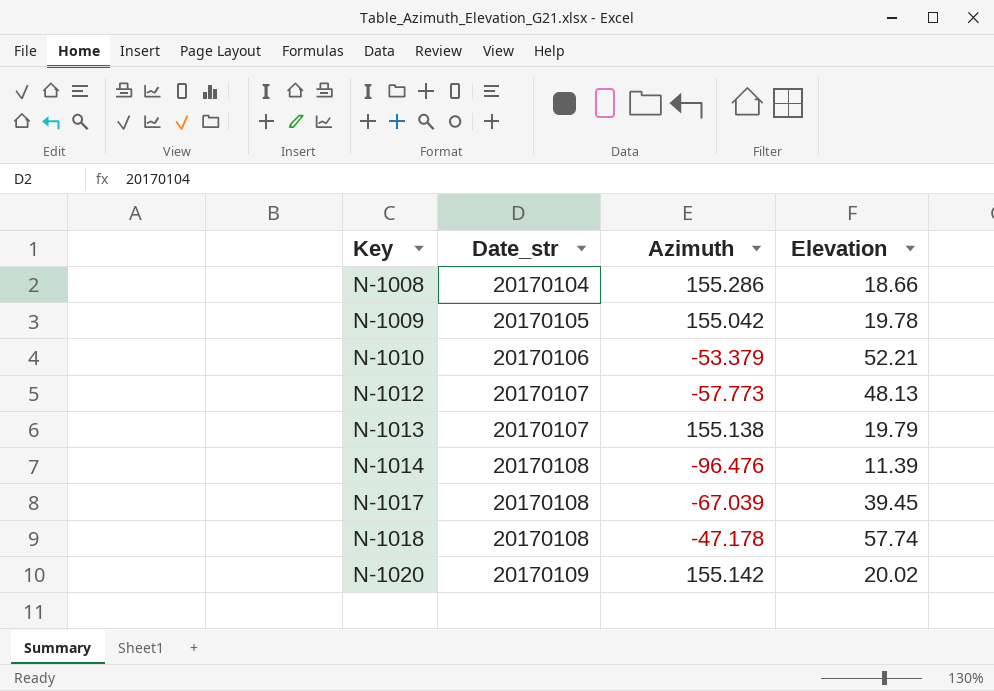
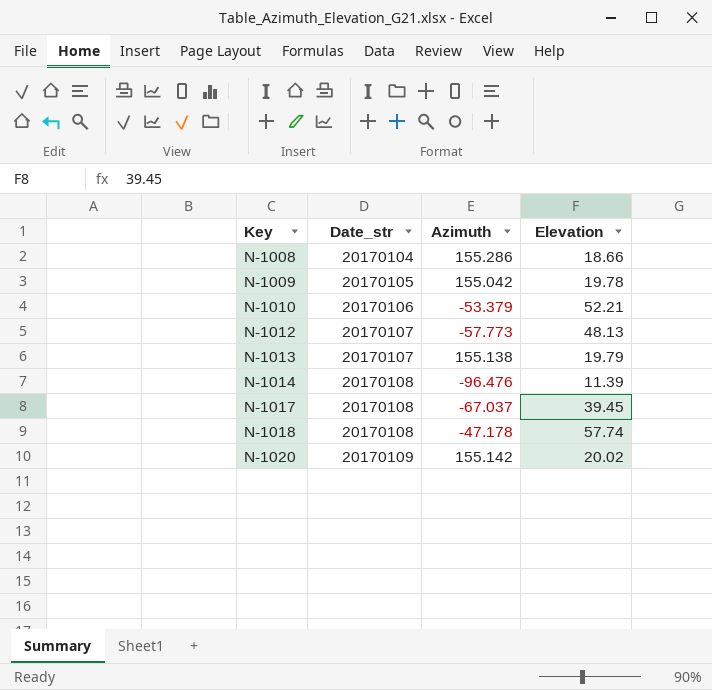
N-1017 | Azimuth: -67.039 -> -67.037

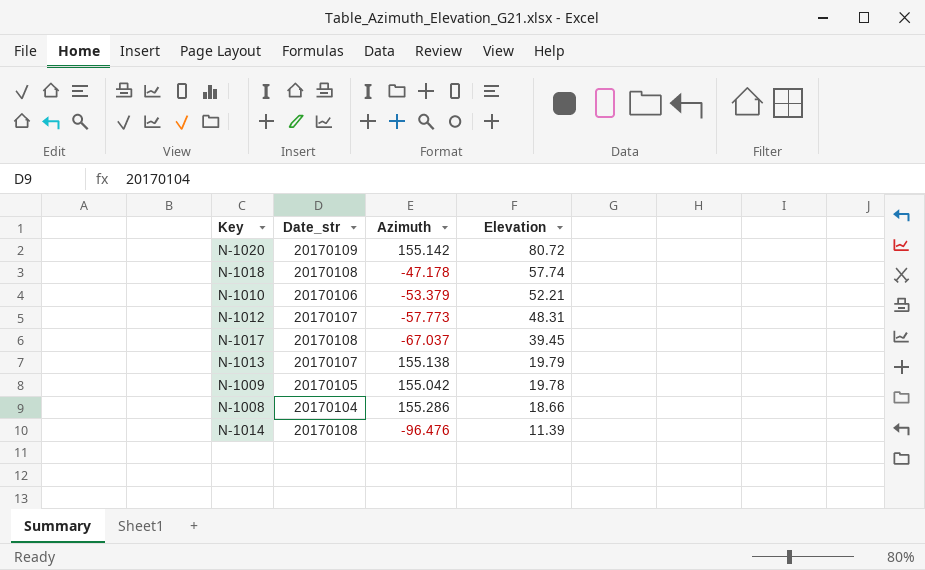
row order: Key ascending -> Elevation descending
N-1020 | Elevation: 20.02 -> 80.72
N-1012 | Elevation: 48.13 -> 48.31

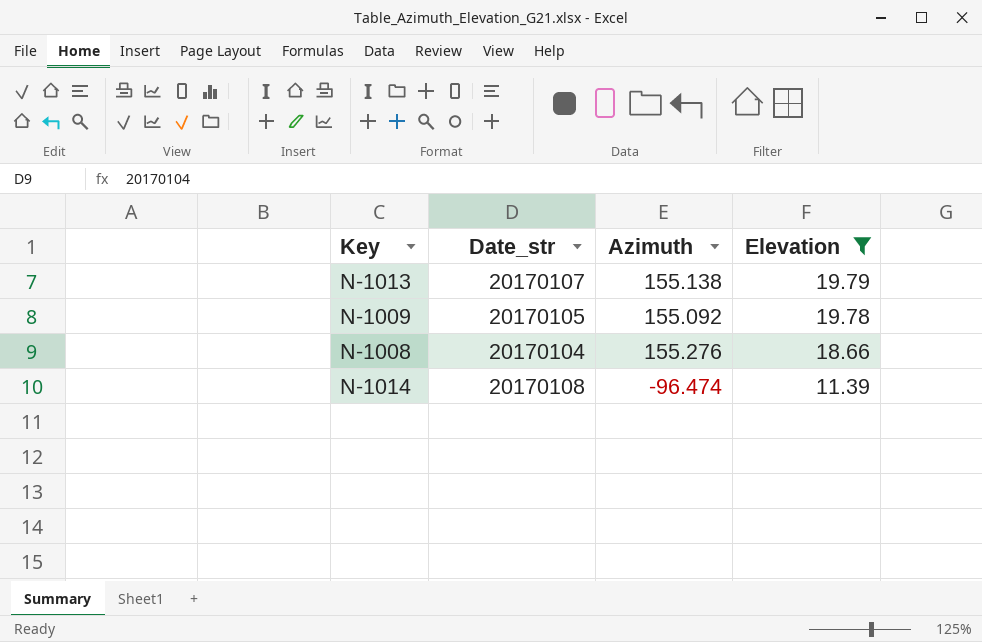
filter: none -> Elevation <= 19.79
N-1009 | Azimuth: 155.042 -> 155.092
N-1008 | Azimuth: 155.286 -> 155.276
N-1014 | Azimuth: -96.476 -> -96.474

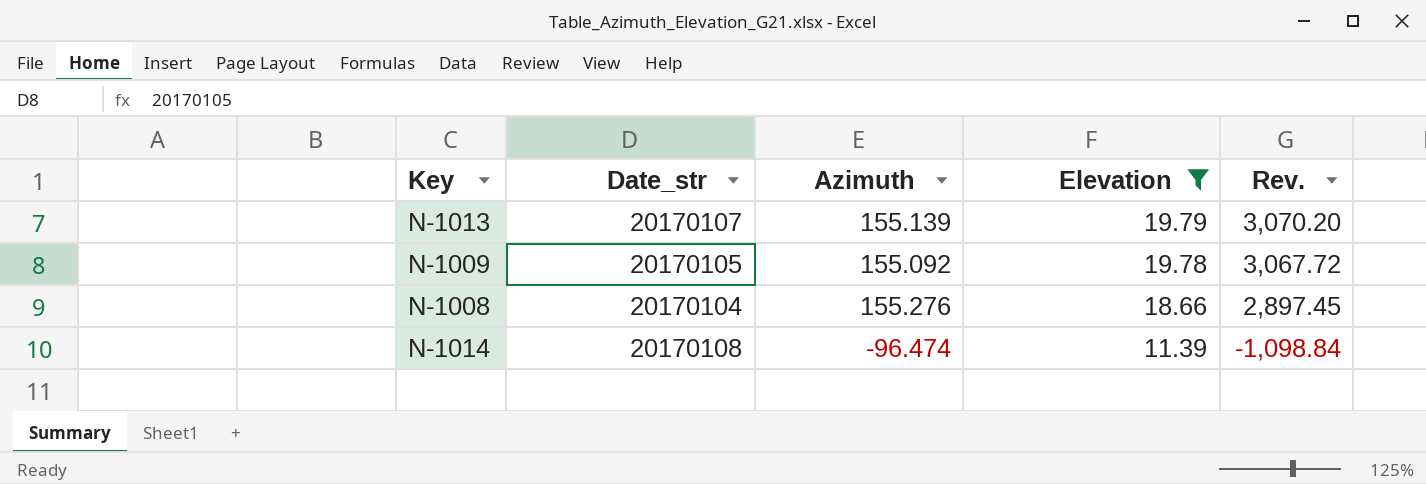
column Rev. | formula: none -> [Azimuth] * [Elevation]
N-1013 | Azimuth: 155.138 -> 155.139

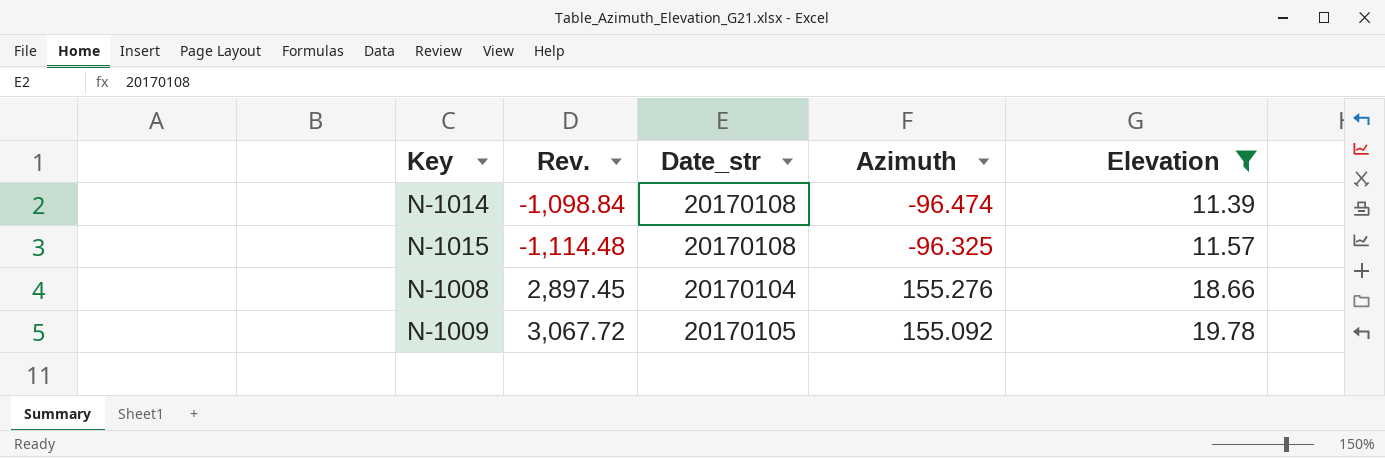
row order: Elevation descending -> Elevation ascending
column Rev. | position: 5 -> 2
row N-1013: 20170107 | 155.139 | 19.79 | 3,070.20 -> none
row N-1015: none -> -1,114.48 | 20170108 | -96.325 | 11.57

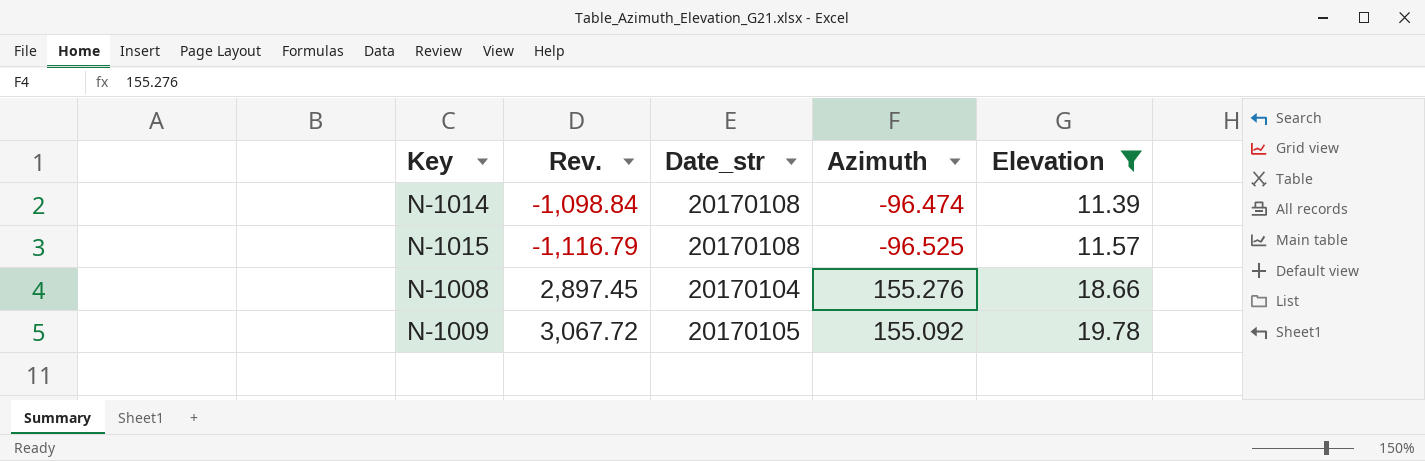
N-1015 | Rev.: -1,114.48 -> -1,116.79
N-1015 | Azimuth: -96.325 -> -96.525

